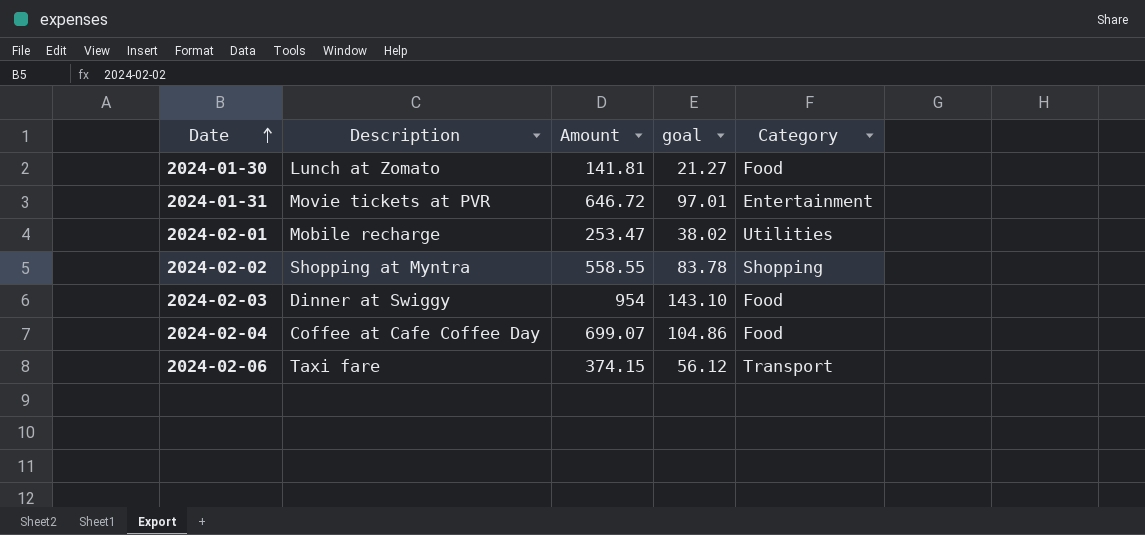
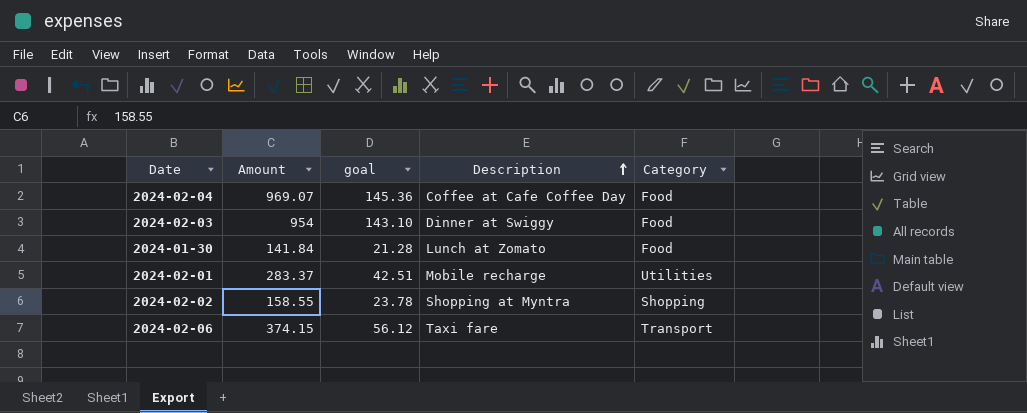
row order: Date ascending -> Description ascending
column Description | position: 2 -> 4
row 2024-01-31: Movie tickets at PVR | 646.72 | 97.01 | Entertainment -> none
2024-02-04 | Amount: 699.07 -> 969.07
2024-02-04 | goal: 104.86 -> 145.36
2024-01-30 | Amount: 141.81 -> 141.84
2024-01-30 | goal: 21.27 -> 21.28
2024-02-01 | Amount: 253.47 -> 283.37
2024-02-01 | goal: 38.02 -> 42.51
2024-02-02 | Amount: 558.55 -> 158.55
2024-02-02 | goal: 83.78 -> 23.78

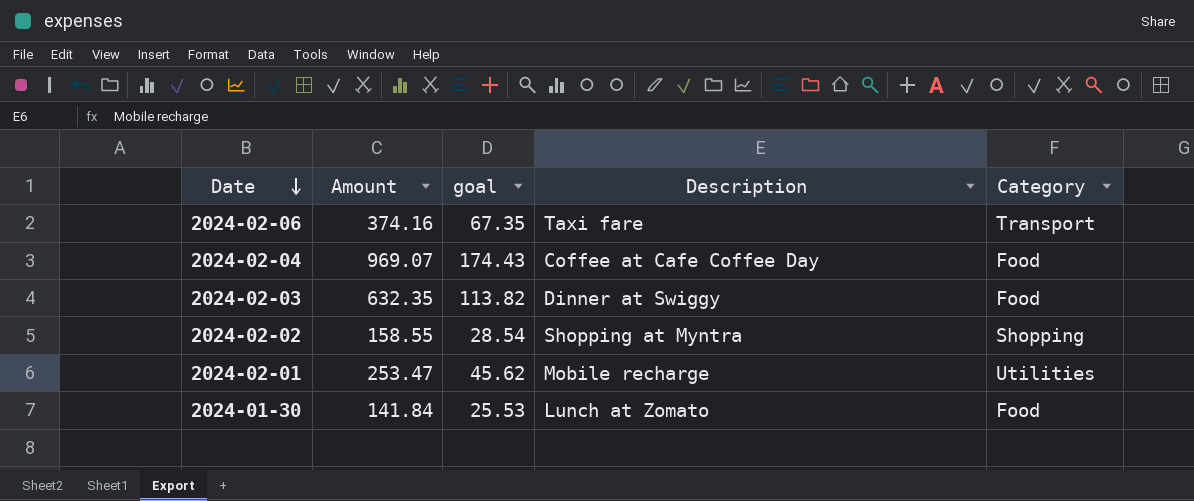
row order: Description ascending -> Date descending
column goal | formula: [Amount] * 0.15 -> [Amount] * 0.18
2024-02-06 | Amount: 374.15 -> 374.16
2024-02-03 | Amount: 954 -> 632.35
2024-02-01 | Amount: 283.37 -> 253.47

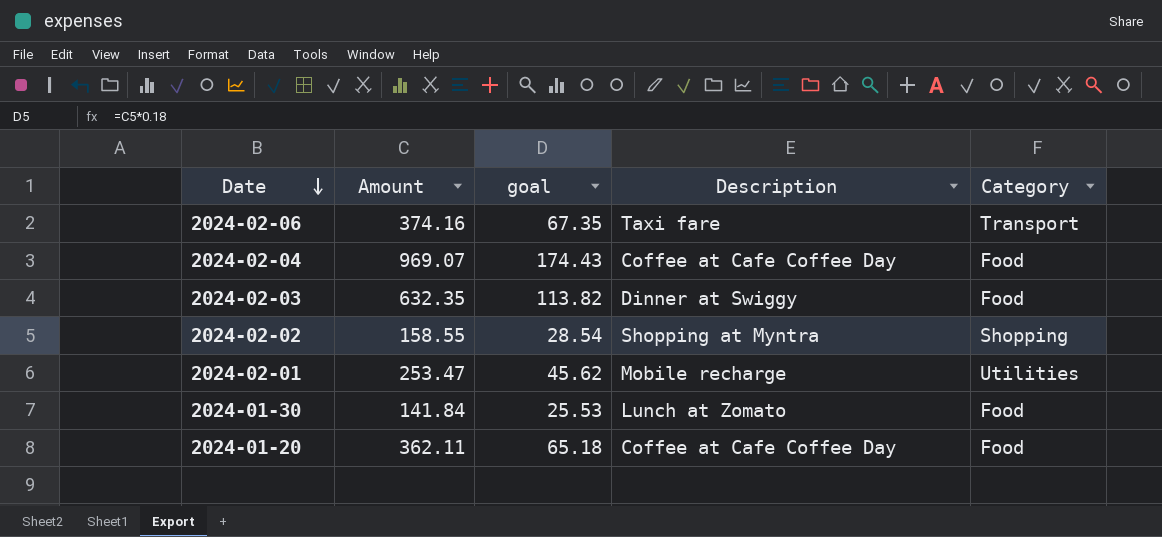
row 2024-01-20: none -> 362.11 | 65.18 | Coffee at Cafe Coffee Day | Food

